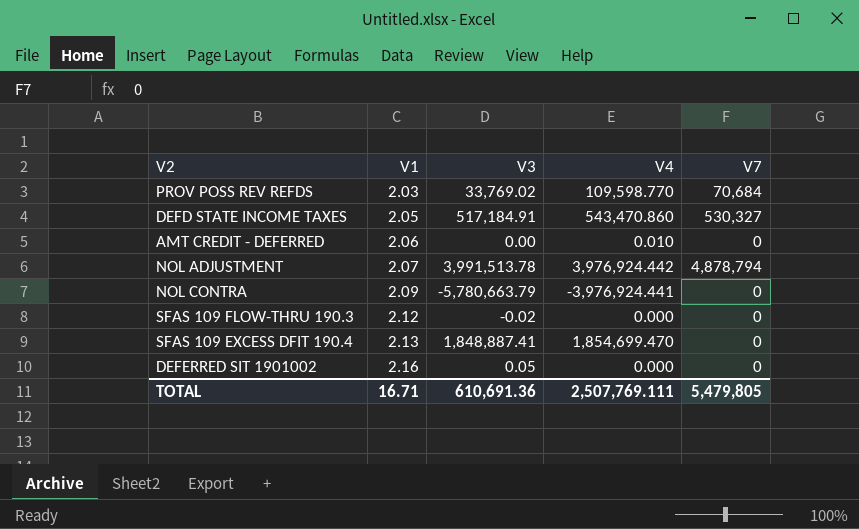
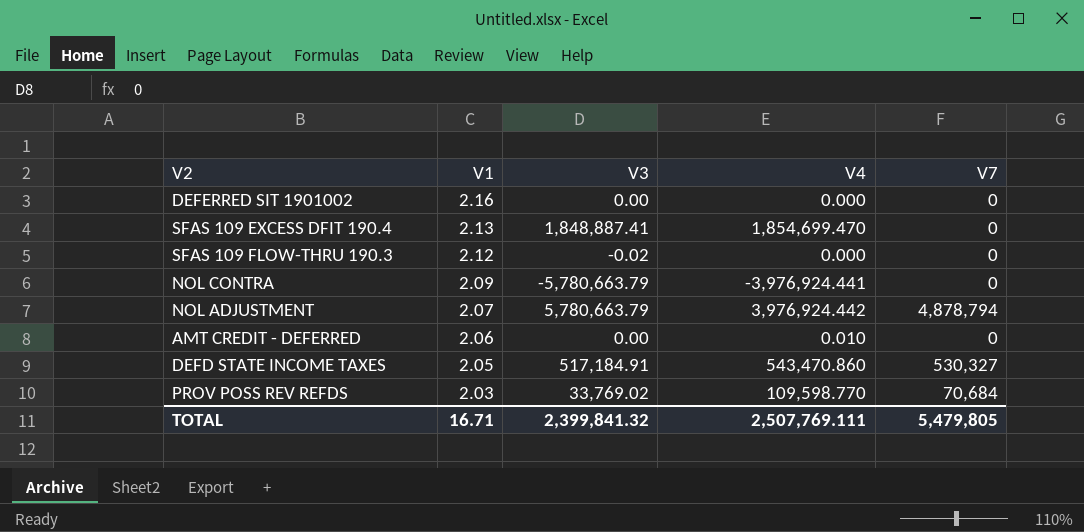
row order: V1 ascending -> V1 descending
DEFERRED SIT 1901002 | V3: 0.05 -> 0.00
NOL ADJUSTMENT | V3: 3,991,513.78 -> 5,780,663.79
TOTAL | V3: 610,691.36 -> 2,399,841.32

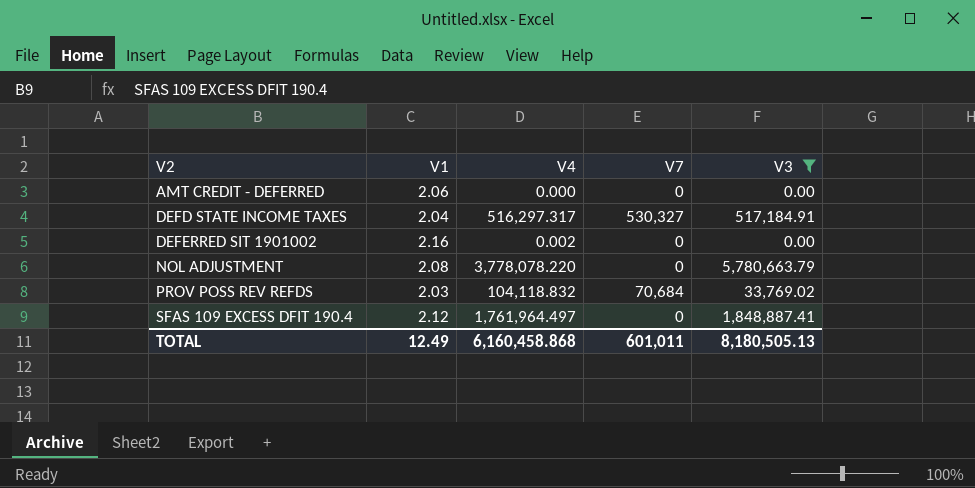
filter: none -> V3 >= 0.00
row order: V1 descending -> V2 ascending
column V3 | position: 3 -> 5
AMT CREDIT - DEFERRED | V4: 0.010 -> 0.000
DEFD STATE INCOME TAXES | V1: 2.05 -> 2.04
DEFD STATE INCOME TAXES | V4: 543,470.860 -> 516,297.317
DEFERRED SIT 1901002 | V4: 0.000 -> 0.002
NOL ADJUSTMENT | V1: 2.07 -> 2.08
NOL ADJUSTMENT | V4: 3,976,924.442 -> 3,778,078.220
NOL ADJUSTMENT | V7: 4,878,794 -> 0
PROV POSS REV REFDS | V4: 109,598.770 -> 104,118.832
SFAS 109 EXCESS DFIT 190.4 | V1: 2.13 -> 2.12
SFAS 109 EXCESS DFIT 190.4 | V4: 1,854,699.470 -> 1,761,964.497
TOTAL | V1: 16.71 -> 12.49
TOTAL | V4: 2,507,769.111 -> 6,160,458.868
TOTAL | V7: 5,479,805 -> 601,011
TOTAL | V3: 2,399,841.32 -> 8,180,505.13

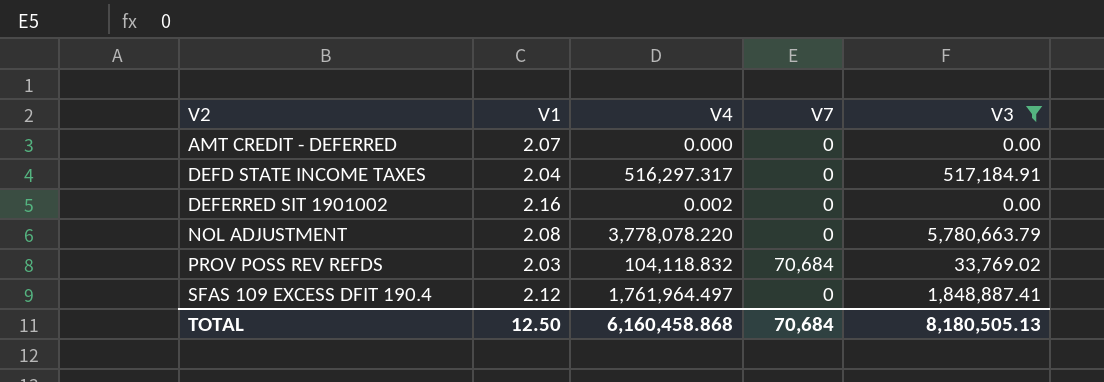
AMT CREDIT - DEFERRED | V1: 2.06 -> 2.07
DEFD STATE INCOME TAXES | V7: 530,327 -> 0
TOTAL | V1: 12.49 -> 12.50
TOTAL | V7: 601,011 -> 70,684

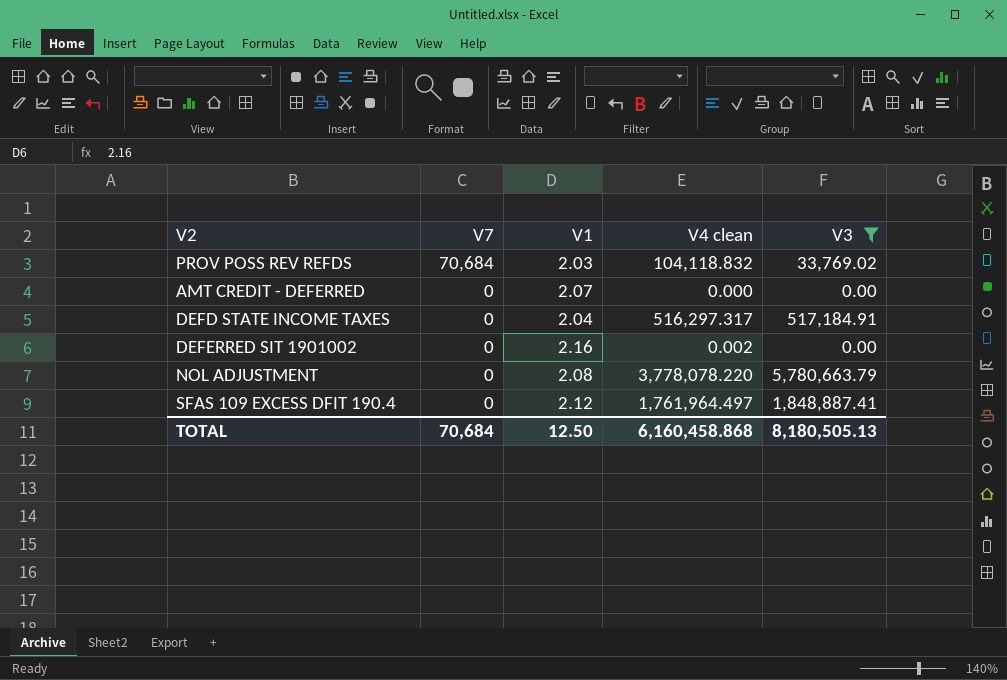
row order: V2 ascending -> V7 descending
column V7 | position: 4 -> 2
column name: V4 -> V4 clean

